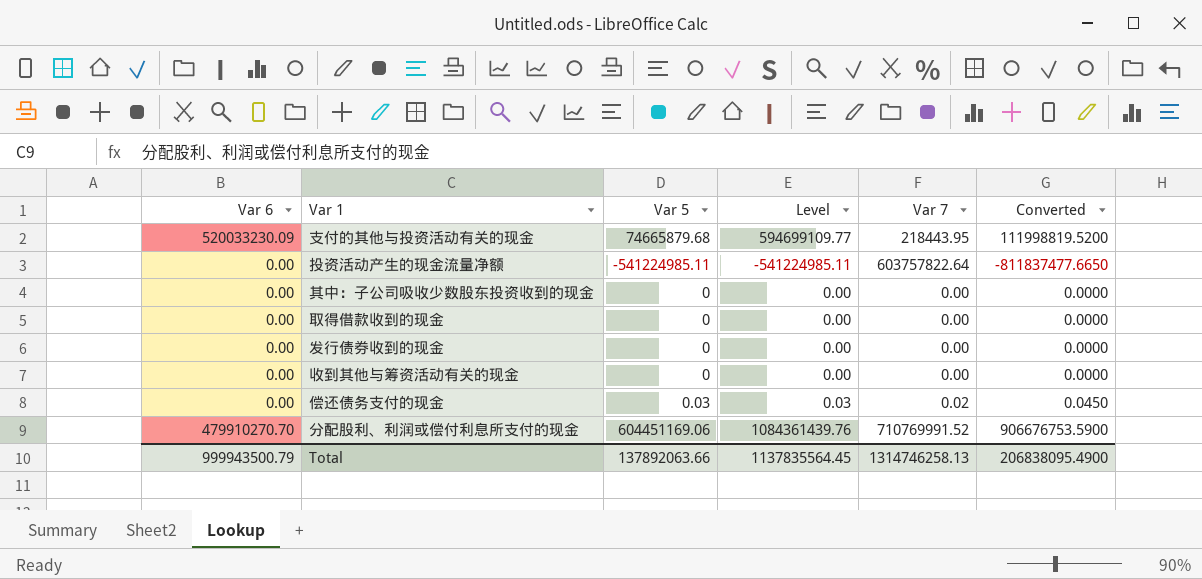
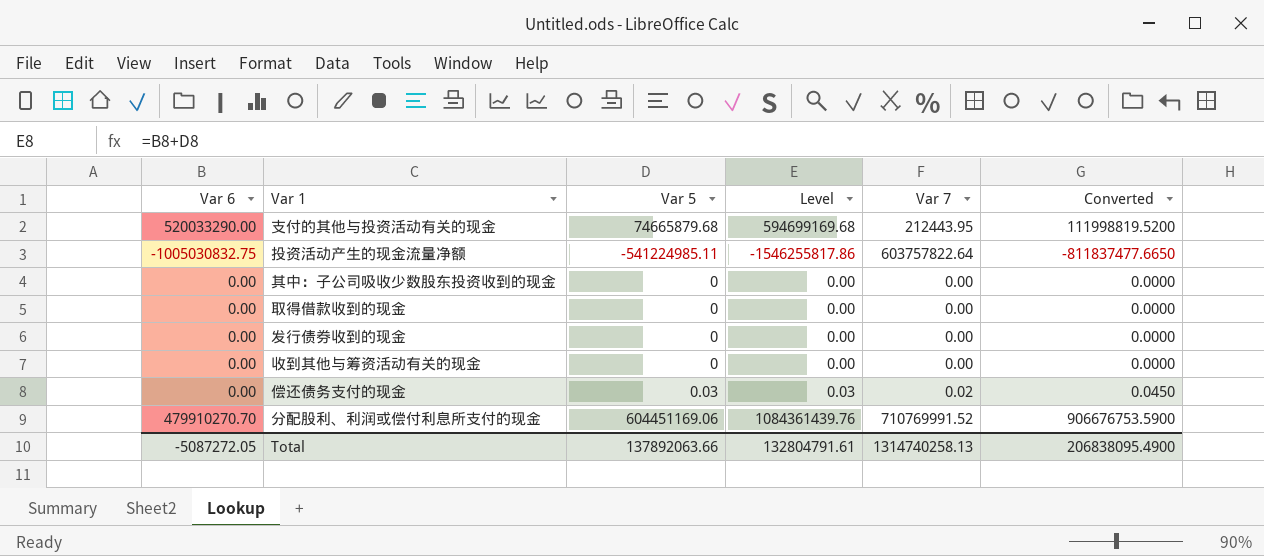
支付的其他与投资活动有关的现金 | Var 6: 520033230.09 -> 520033290.00
支付的其他与投资活动有关的现金 | Level: 594699109.77 -> 594699169.68
支付的其他与投资活动有关的现金 | Var 7: 218443.95 -> 212443.95
投资活动产生的现金流量净额 | Var 6: 0.00 -> -1005030832.75
投资活动产生的现金流量净额 | Level: -541224985.11 -> -1546255817.86
Total | Var 6: 999943500.79 -> -5087272.05
Total | Level: 1137835564.45 -> 132804791.61
Total | Var 7: 1314746258.13 -> 1314740258.13

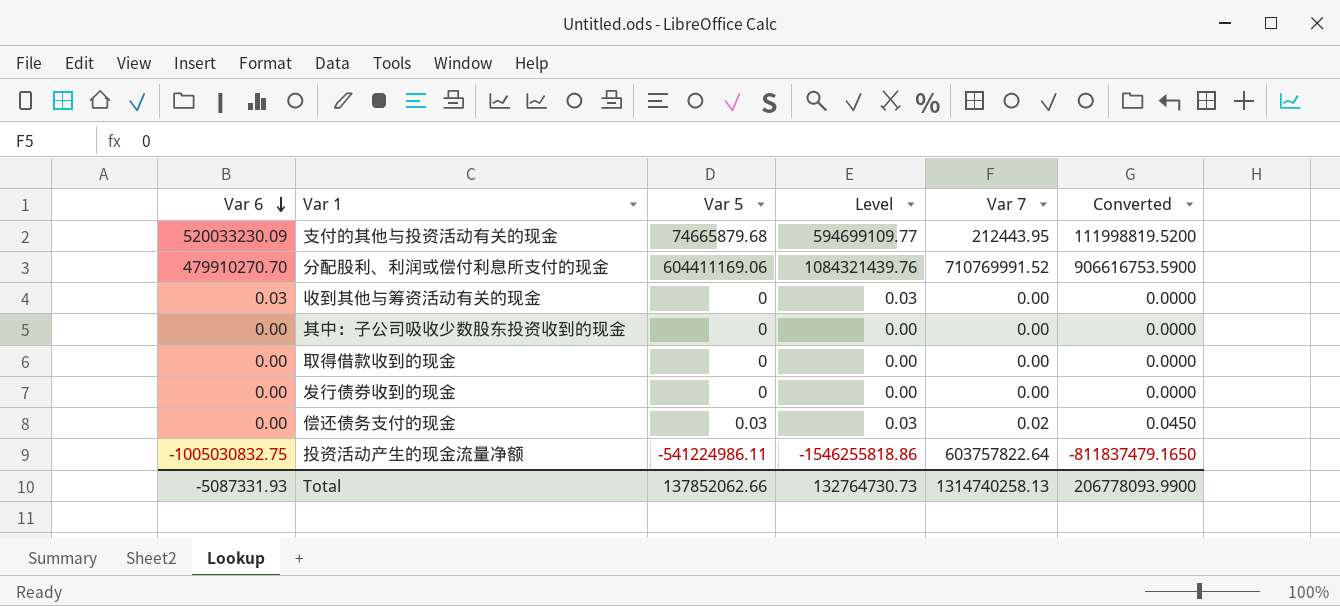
row order: none -> Var 6 descending
支付的其他与投资活动有关的现金 | Var 6: 520033290.00 -> 520033230.09
支付的其他与投资活动有关的现金 | Level: 594699169.68 -> 594699109.77
分配股利、利润或偿付利息所支付的现金 | Var 5: 604451169.06 -> 604411169.06
分配股利、利润或偿付利息所支付的现金 | Level: 1084361439.76 -> 1084321439.76
分配股利、利润或偿付利息所支付的现金 | Converted: 906676753.5900 -> 906616753.5900
收到其他与筹资活动有关的现金 | Var 6: 0.00 -> 0.03
收到其他与筹资活动有关的现金 | Level: 0.00 -> 0.03
投资活动产生的现金流量净额 | Var 5: -541224985.11 -> -541224986.11
投资活动产生的现金流量净额 | Level: -1546255817.86 -> -1546255818.86
投资活动产生的现金流量净额 | Converted: -811837477.6650 -> -811837479.1650
Total | Var 6: -5087272.05 -> -5087331.93
Total | Var 5: 137892063.66 -> 137852062.66
Total | Level: 132804791.61 -> 132764730.73
Total | Converted: 206838095.4900 -> 206778093.9900

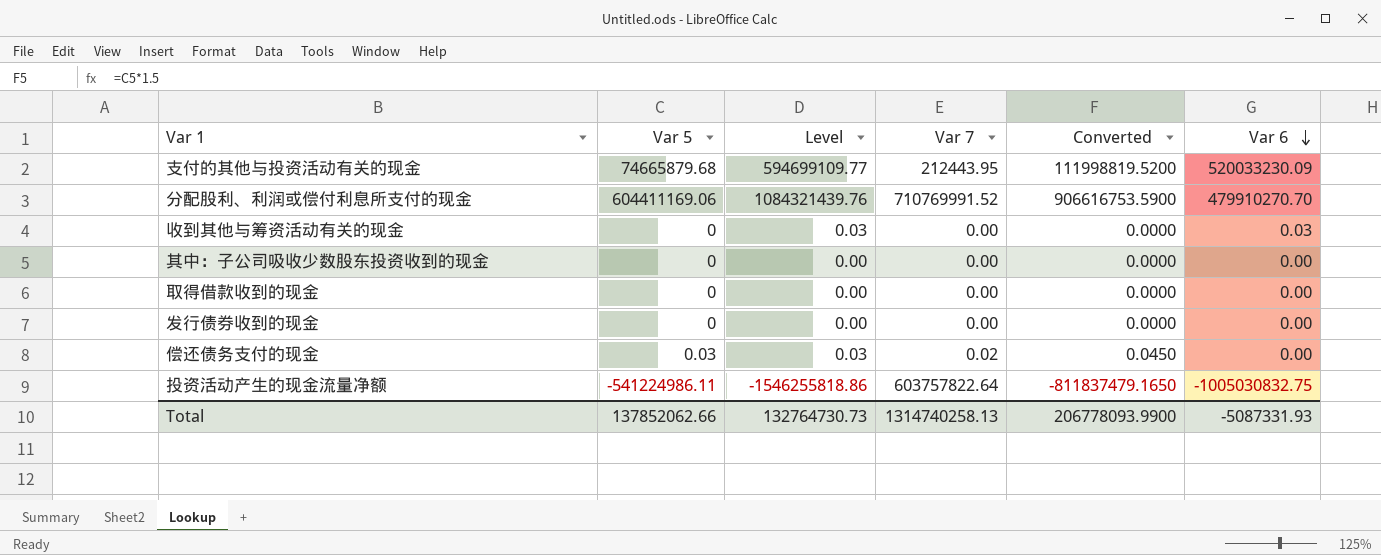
column Var 6 | position: 1 -> 6

